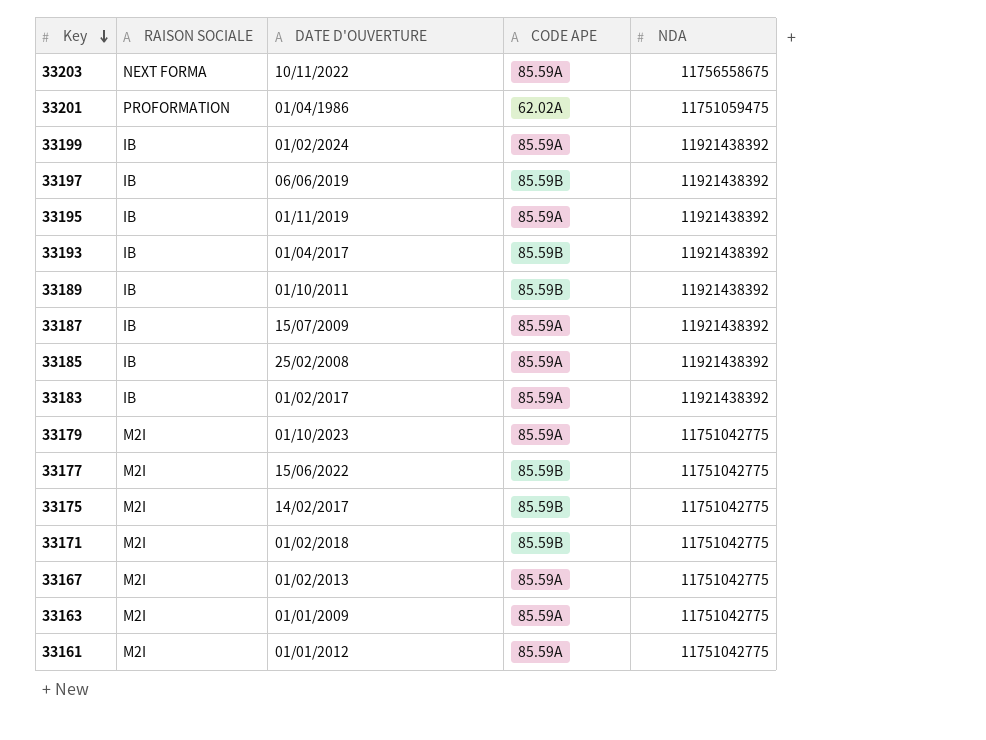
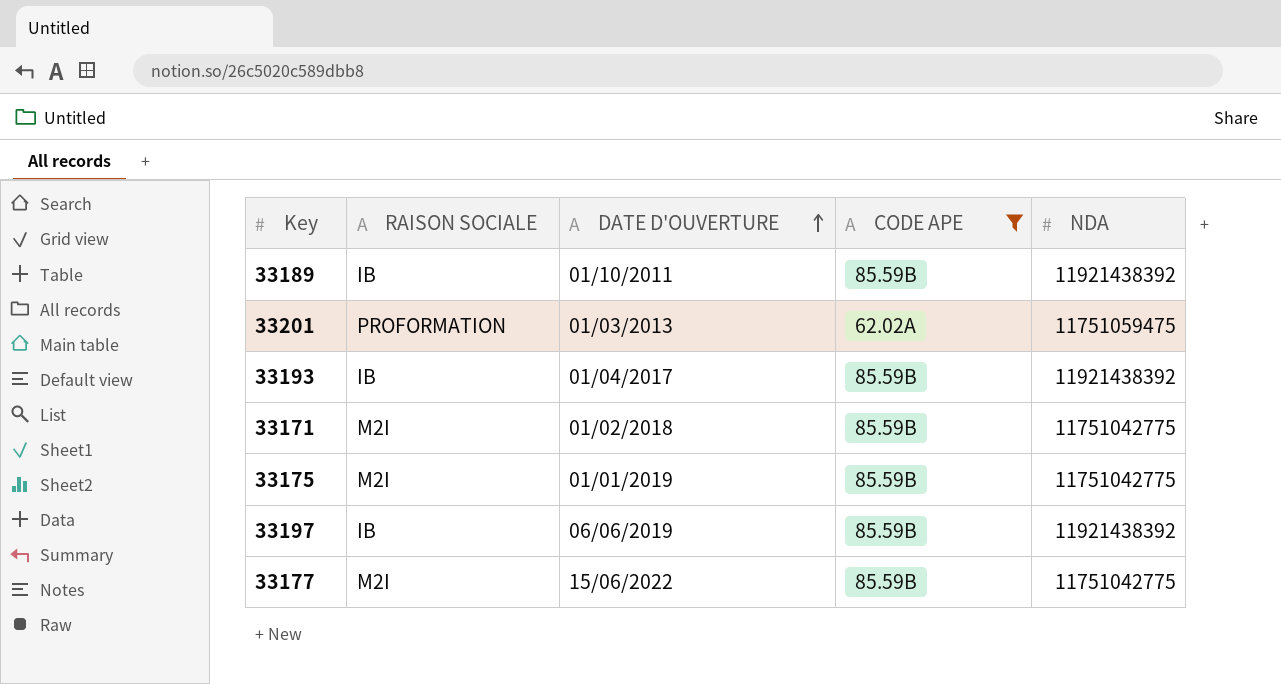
filter: none -> CODE APE != 85.59A
row order: Key descending -> DATE D'OUVERTURE ascending
33201 | DATE D'OUVERTURE: 01/04/1986 -> 01/03/2013
33175 | DATE D'OUVERTURE: 14/02/2017 -> 01/01/2019

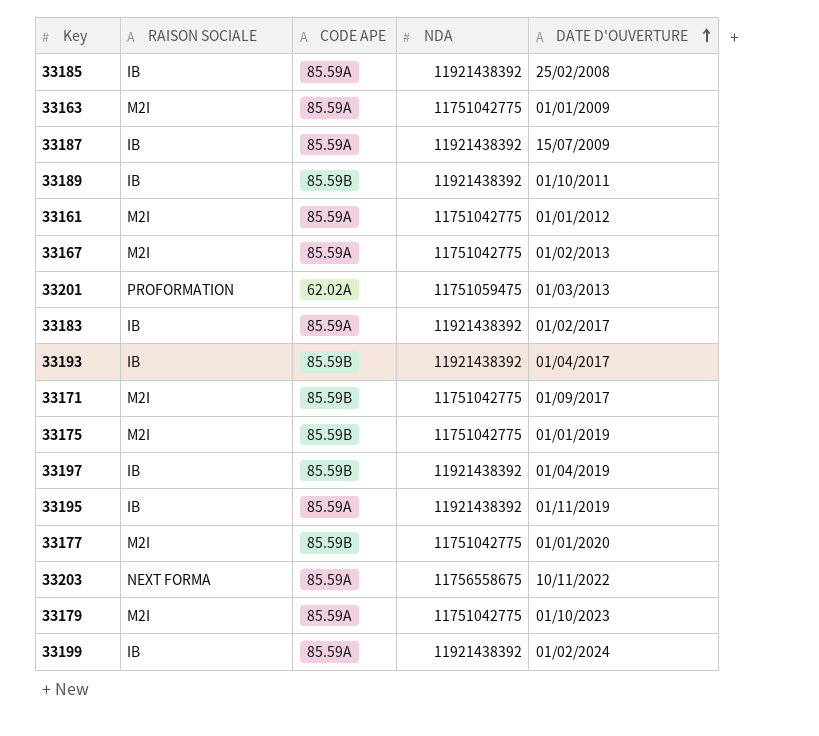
filter: CODE APE != 85.59A -> none
column DATE D'OUVERTURE | position: 3 -> 5
33171 | DATE D'OUVERTURE: 01/02/2018 -> 01/09/2017
33197 | DATE D'OUVERTURE: 06/06/2019 -> 01/04/2019
33177 | DATE D'OUVERTURE: 15/06/2022 -> 01/01/2020

